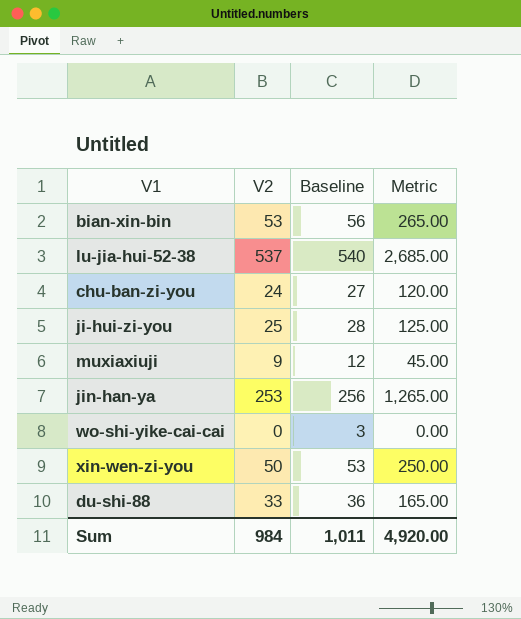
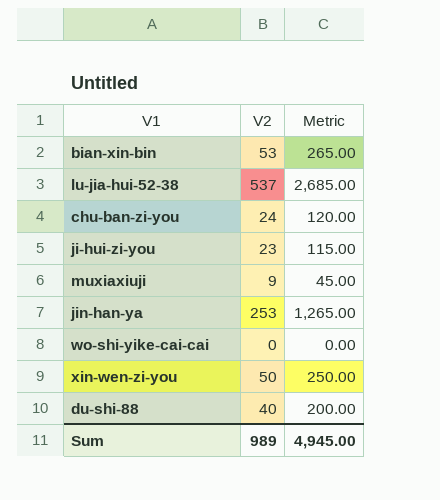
column Baseline | formula: [V2] + 3 -> none
ji-hui-zi-you | V2: 25 -> 23
ji-hui-zi-you | Metric: 125.00 -> 115.00
du-shi-88 | V2: 33 -> 40
du-shi-88 | Metric: 165.00 -> 200.00
Sum | V2: 984 -> 989
Sum | Metric: 4,920.00 -> 4,945.00

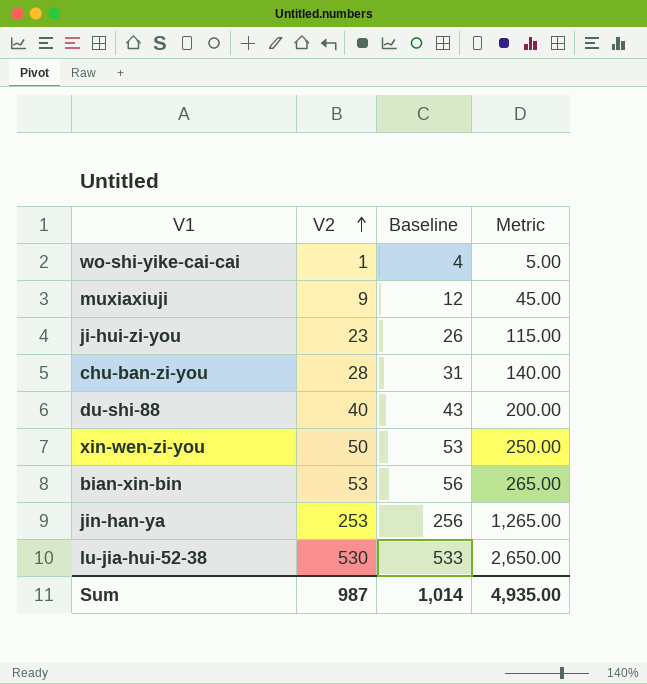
row order: none -> V2 ascending
column Baseline | formula: none -> [V2] + 3
wo-shi-yike-cai-cai | V2: 0 -> 1
wo-shi-yike-cai-cai | Metric: 0.00 -> 5.00
chu-ban-zi-you | V2: 24 -> 28
chu-ban-zi-you | Metric: 120.00 -> 140.00
lu-jia-hui-52-38 | V2: 537 -> 530
lu-jia-hui-52-38 | Metric: 2,685.00 -> 2,650.00
Sum | V2: 989 -> 987
Sum | Metric: 4,945.00 -> 4,935.00

